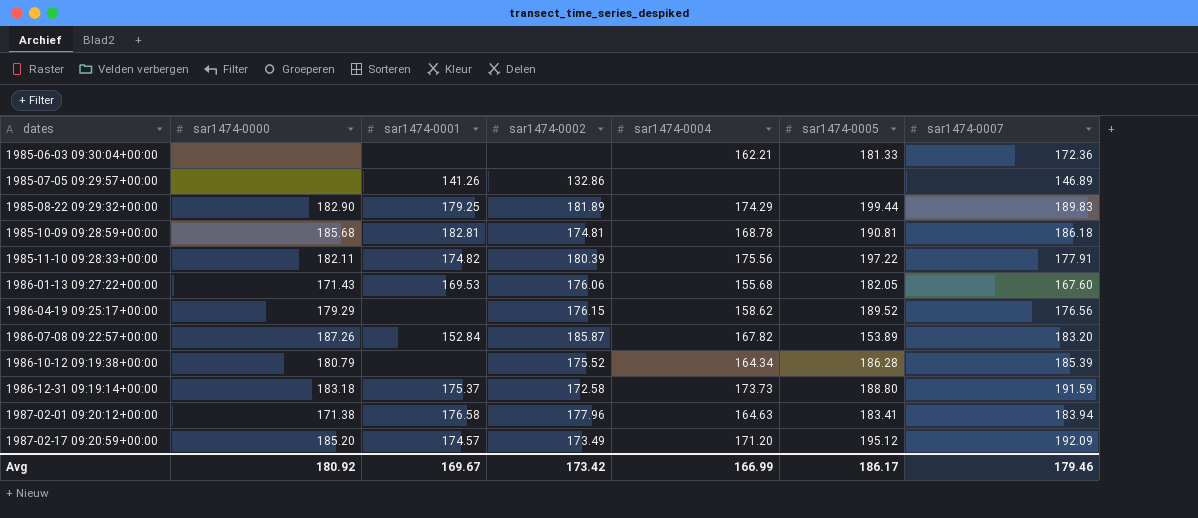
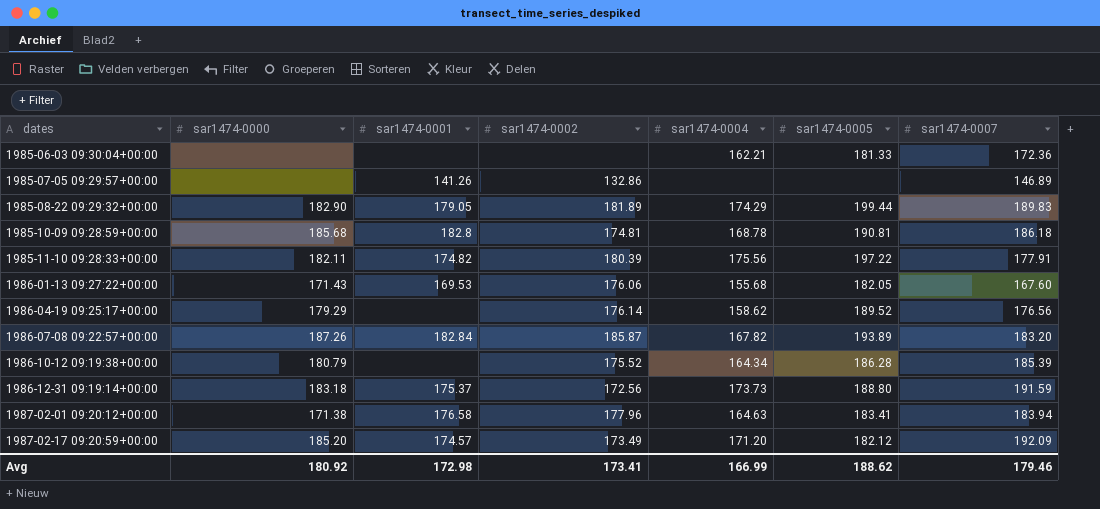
1985-08-22 09:29:32+00:00 | sar1474-0001: 179.25 -> 179.05
1985-10-09 09:28:59+00:00 | sar1474-0001: 182.81 -> 182.8
1986-04-19 09:25:17+00:00 | sar1474-0002: 176.15 -> 176.14
1986-07-08 09:22:57+00:00 | sar1474-0001: 152.84 -> 182.84
1986-07-08 09:22:57+00:00 | sar1474-0005: 153.89 -> 193.89
1986-12-31 09:19:14+00:00 | sar1474-0002: 172.58 -> 172.56
1987-02-17 09:20:59+00:00 | sar1474-0005: 195.12 -> 182.12
Avg | sar1474-0001: 169.67 -> 172.98
Avg | sar1474-0002: 173.42 -> 173.41
Avg | sar1474-0005: 186.17 -> 188.62

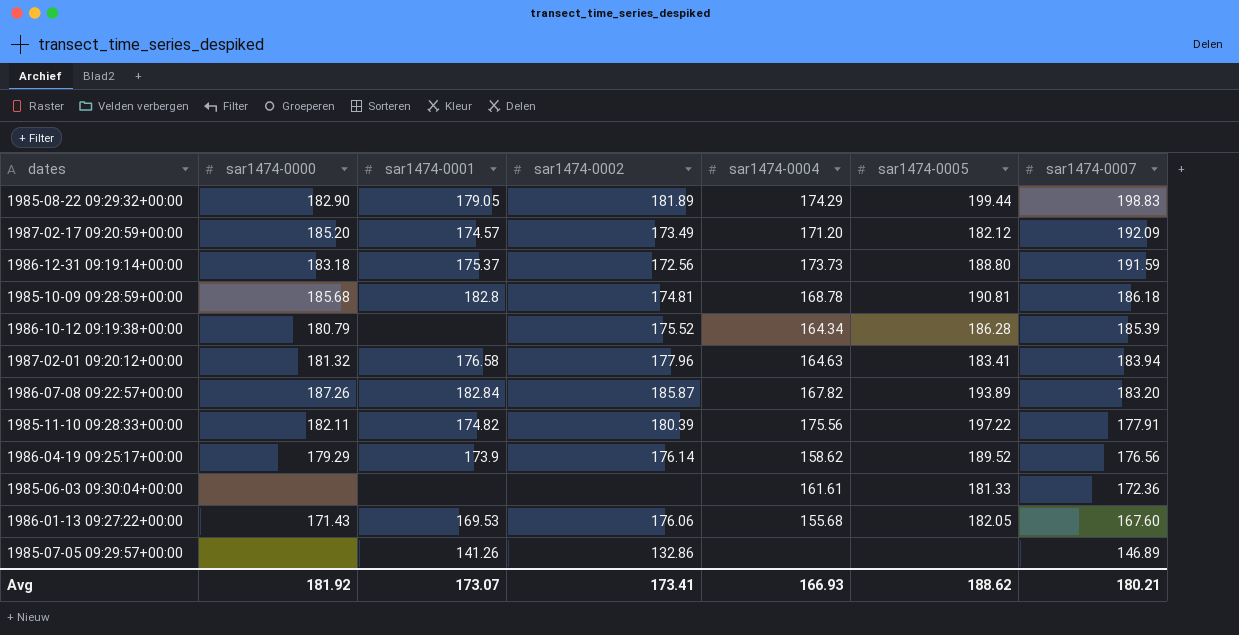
row order: dates ascending -> sar1474-0007 descending
1985-08-22 09:29:32+00:00 | sar1474-0007: 189.83 -> 198.83
1987-02-01 09:20:12+00:00 | sar1474-0000: 171.38 -> 181.32
1986-04-19 09:25:17+00:00 | sar1474-0001: none -> 173.9
1985-06-03 09:30:04+00:00 | sar1474-0004: 162.21 -> 161.61
Avg | sar1474-0000: 180.92 -> 181.92
Avg | sar1474-0001: 172.98 -> 173.07
Avg | sar1474-0004: 166.99 -> 166.93
Avg | sar1474-0007: 179.46 -> 180.21

